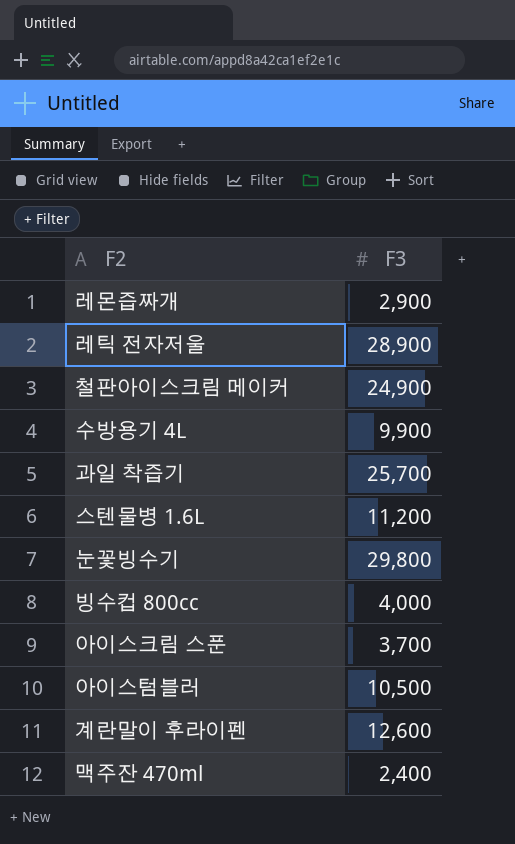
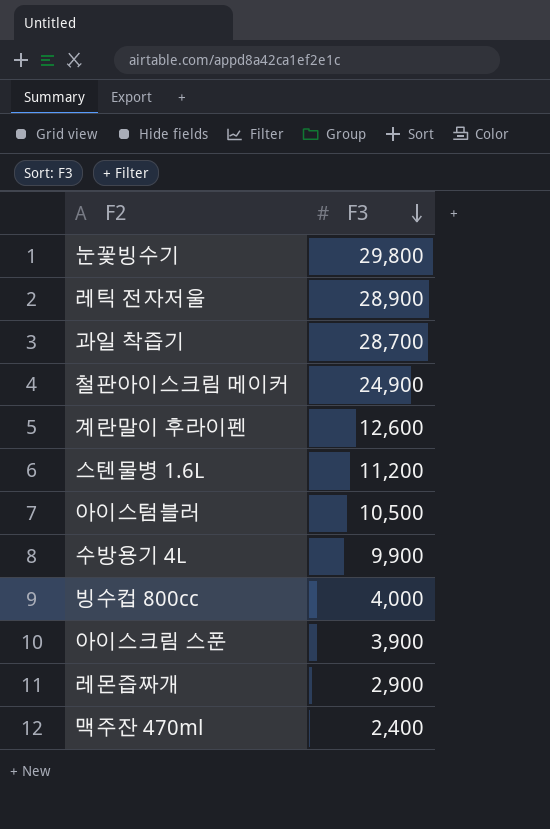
row order: none -> F3 descending
과일 착즙기 | F3: 25,700 -> 28,700
아이스크림 스푼 | F3: 3,700 -> 3,900

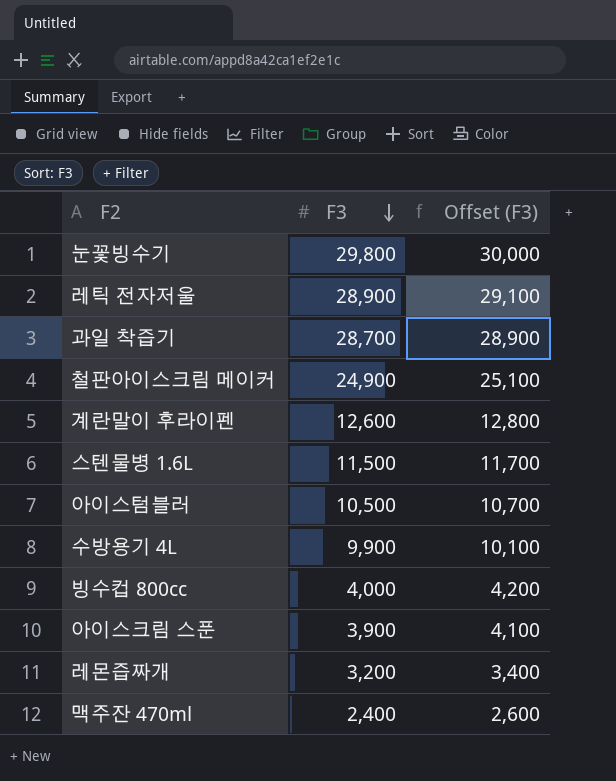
column Offset (F3) | formula: none -> [F3] + 200
스텐물병 1.6L | F3: 11,200 -> 11,500
레몬즙짜개 | F3: 2,900 -> 3,200

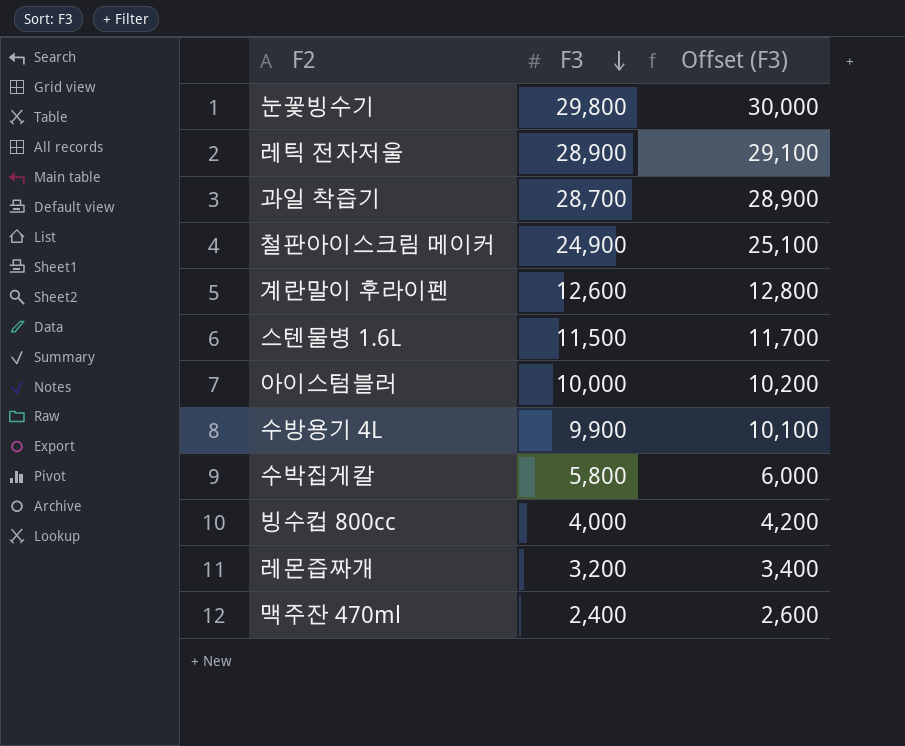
row 아이스크림 스푼: 3,900 | 4,100 -> none
아이스텀블러 | F3: 10,500 -> 10,000
아이스텀블러 | Offset (F3): 10,700 -> 10,200
row 수박집게칼: none -> 5,800 | 6,000

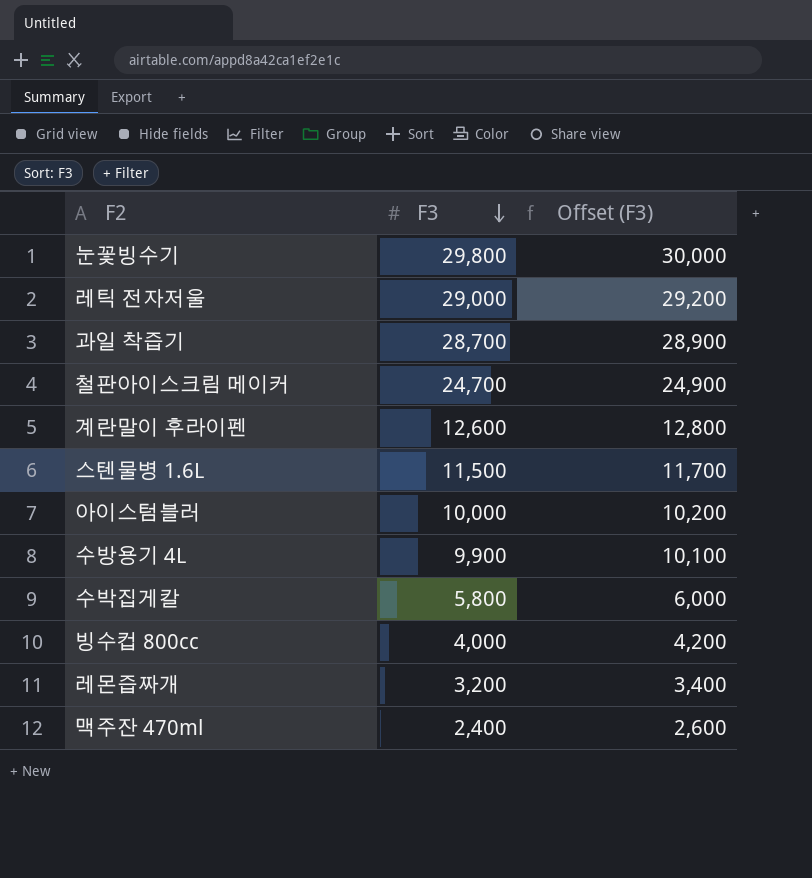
레틱 전자저울 | F3: 28,900 -> 29,000
레틱 전자저울 | Offset (F3): 29,100 -> 29,200
철판아이스크림 메이커 | F3: 24,900 -> 24,700
철판아이스크림 메이커 | Offset (F3): 25,100 -> 24,900

